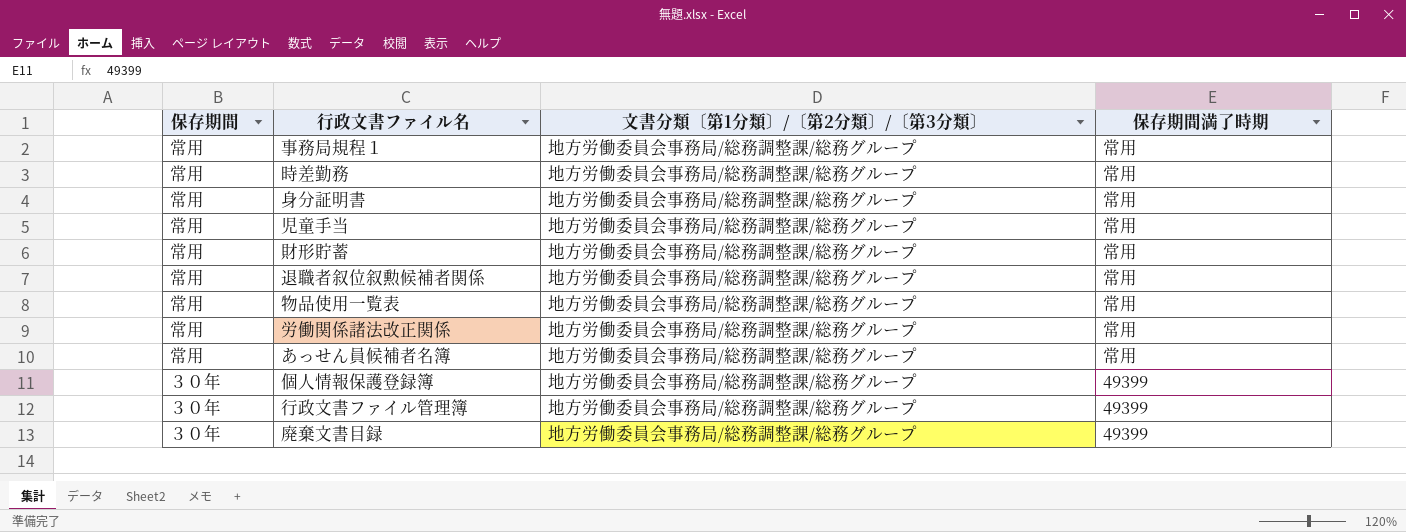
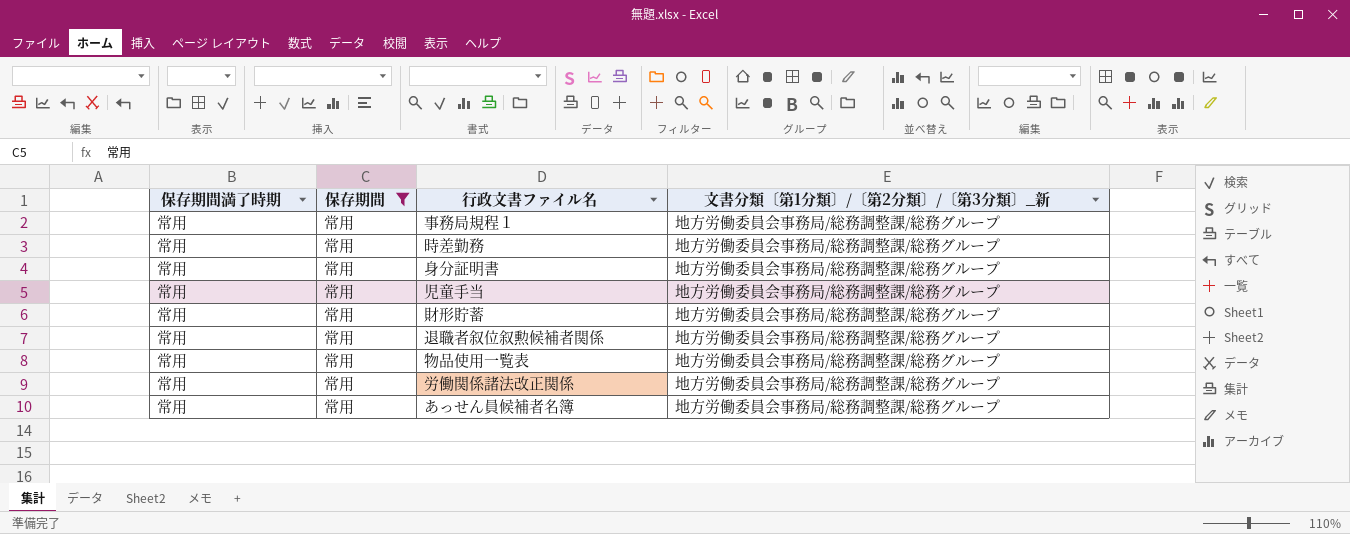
filter: none -> 保存期間 = 常用
column 保存期間満了時期 | position: 4 -> 1
column name: 文書分類〔第1分類〕/〔第2分類〕/〔第3分類〕 -> 文書分類〔第1分類〕/〔第2分類〕/〔第3分類〕_新

